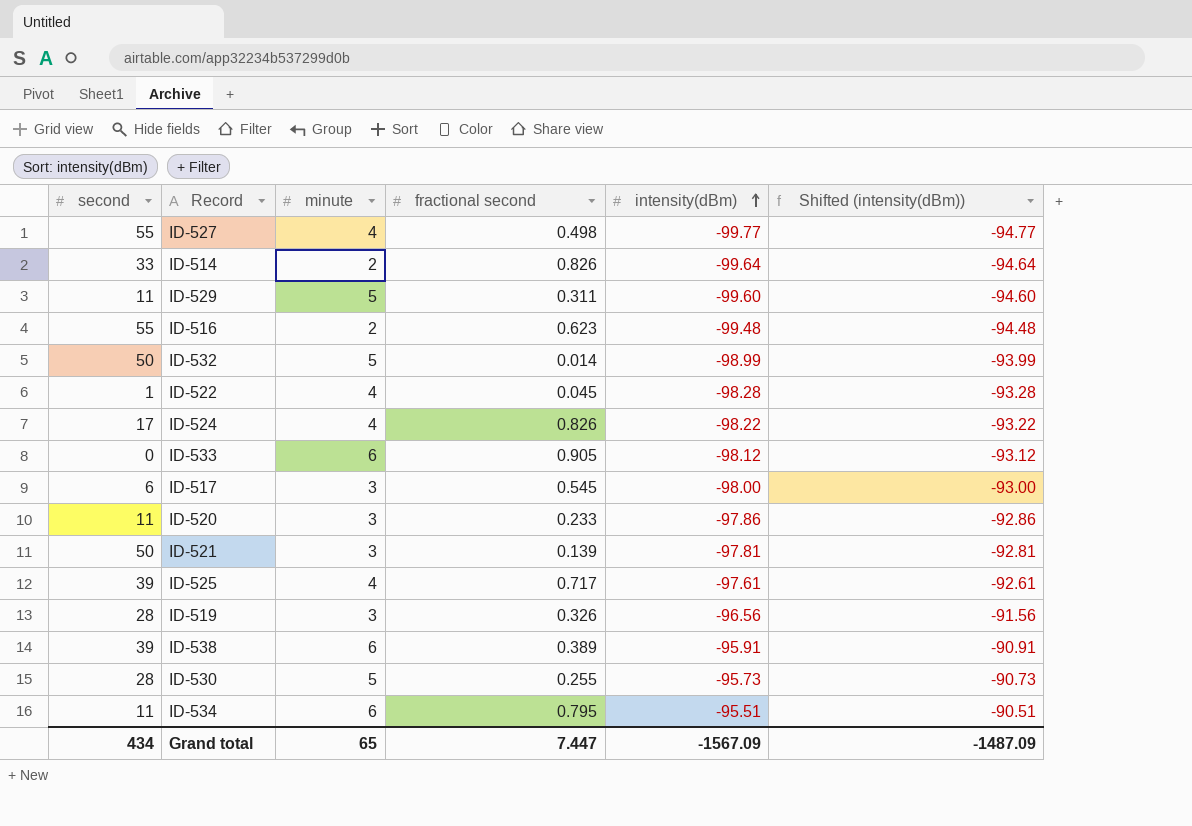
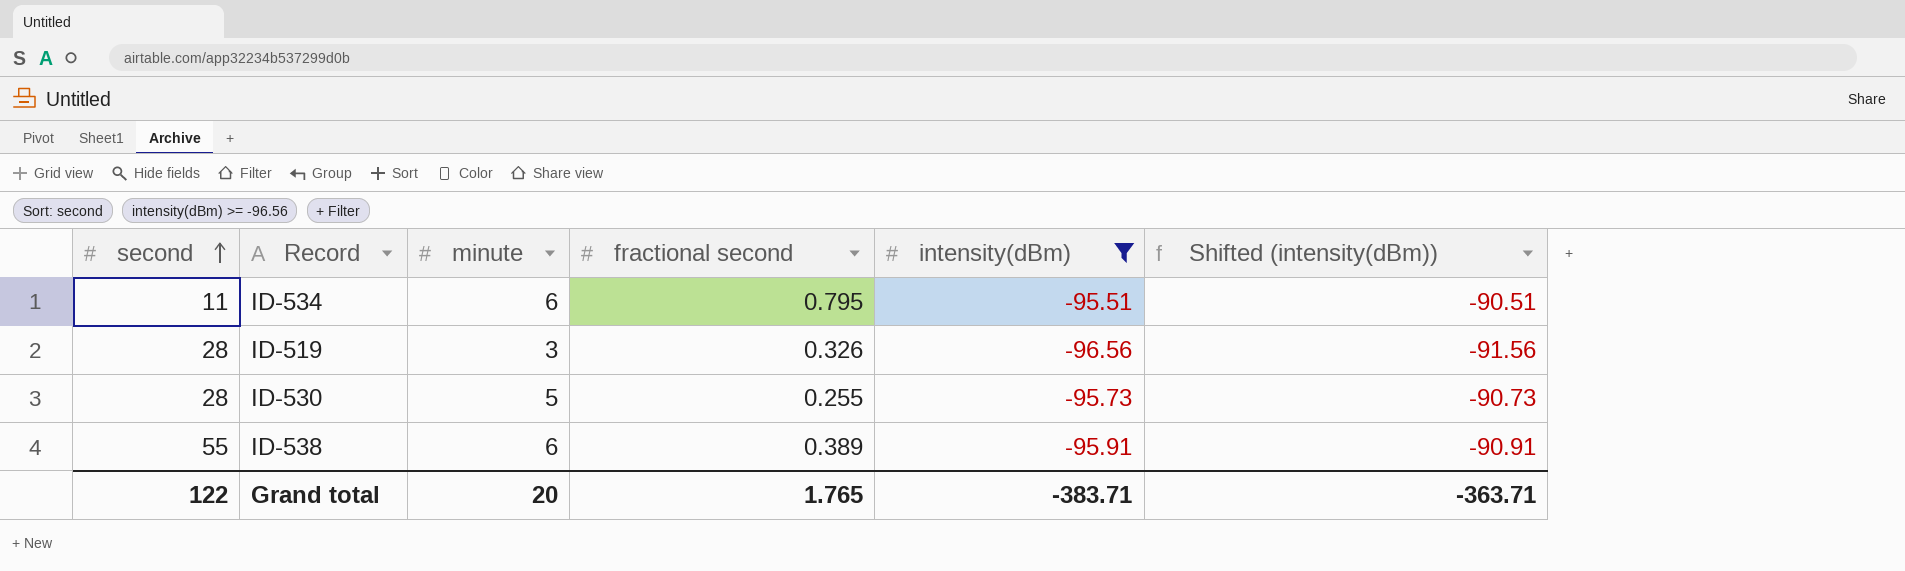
filter: none -> intensity(dBm) >= -96.56
row order: intensity(dBm) ascending -> second ascending
ID-538 | second: 39 -> 55
Grand total | second: 434 -> 122
Grand total | minute: 65 -> 20
Grand total | fractional second: 7.447 -> 1.765
Grand total | intensity(dBm): -1567.09 -> -383.71
Grand total | Shifted (intensity(dBm)): -1487.09 -> -363.71

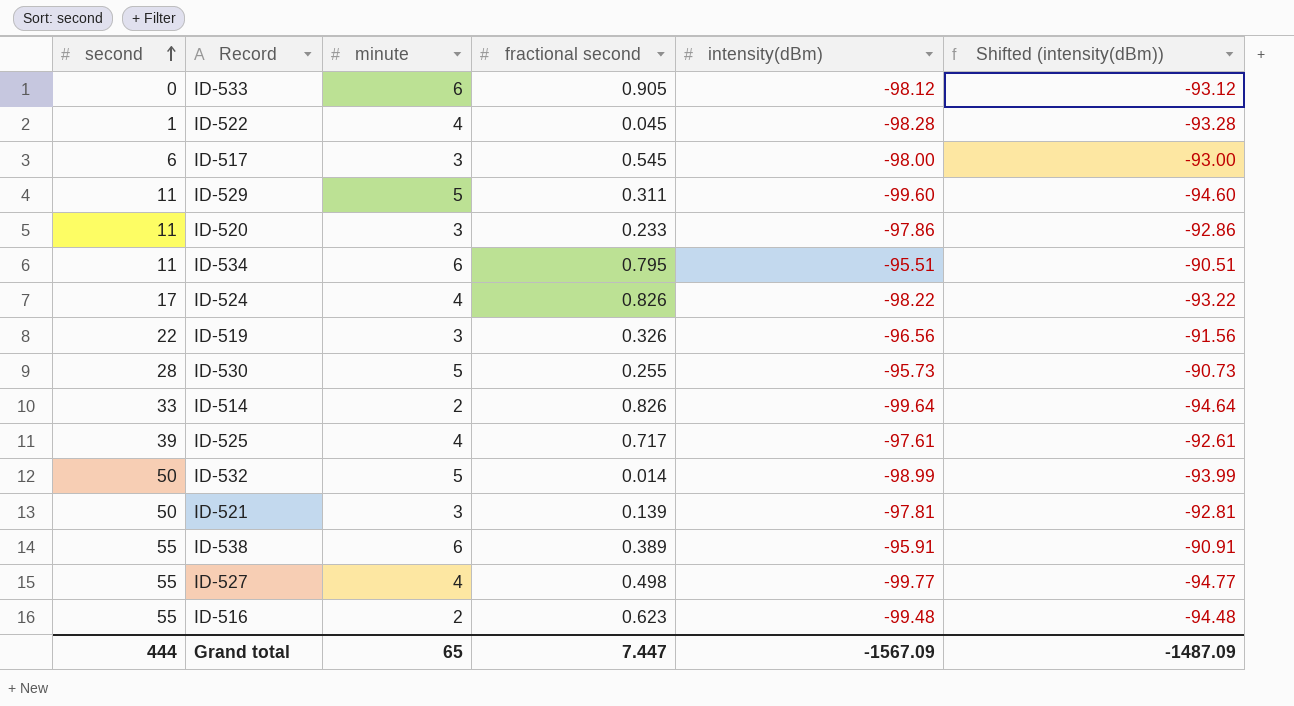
filter: intensity(dBm) >= -96.56 -> none
ID-519 | second: 28 -> 22
Grand total | second: 122 -> 444
Grand total | minute: 20 -> 65
Grand total | fractional second: 1.765 -> 7.447
Grand total | intensity(dBm): -383.71 -> -1567.09
Grand total | Shifted (intensity(dBm)): -363.71 -> -1487.09

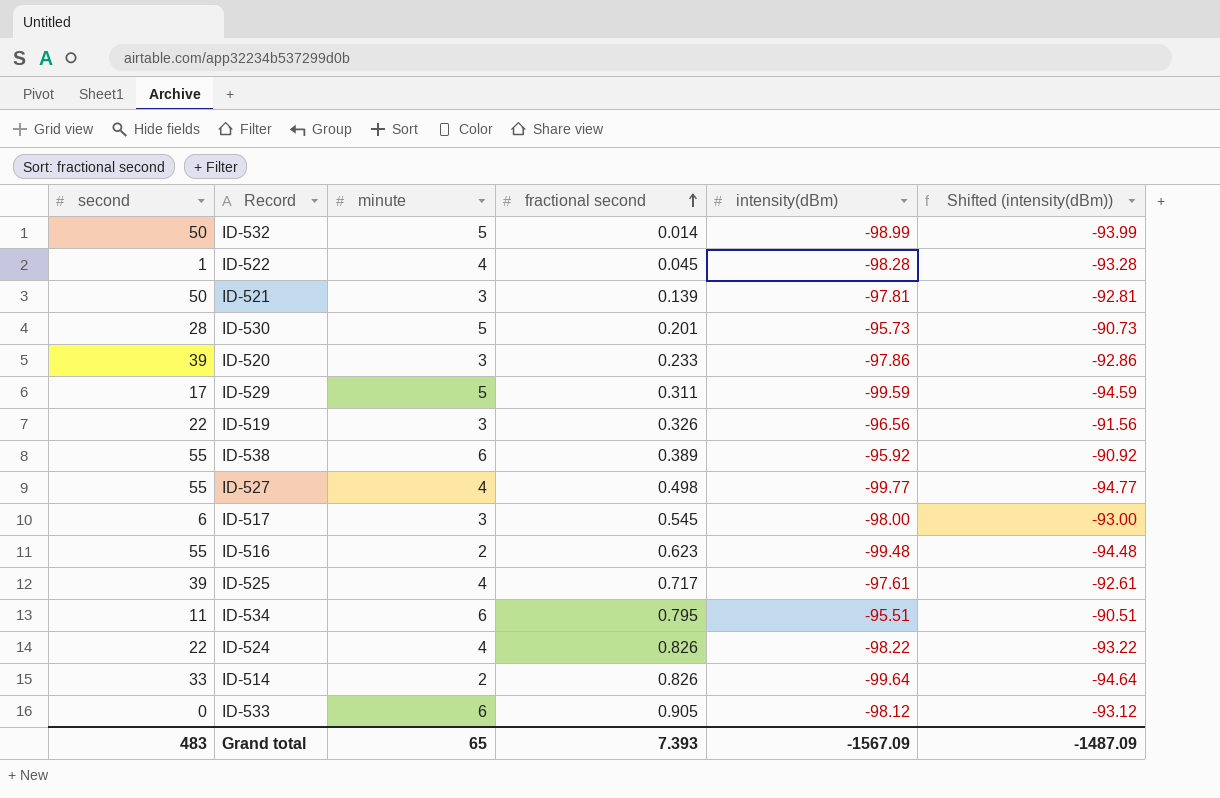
row order: second ascending -> fractional second ascending
ID-530 | fractional second: 0.255 -> 0.201
ID-520 | second: 11 -> 39
ID-529 | second: 11 -> 17
ID-529 | intensity(dBm): -99.60 -> -99.59
ID-529 | Shifted (intensity(dBm)): -94.60 -> -94.59
ID-538 | intensity(dBm): -95.91 -> -95.92
ID-538 | Shifted (intensity(dBm)): -90.91 -> -90.92
ID-524 | second: 17 -> 22
Grand total | second: 444 -> 483
Grand total | fractional second: 7.447 -> 7.393

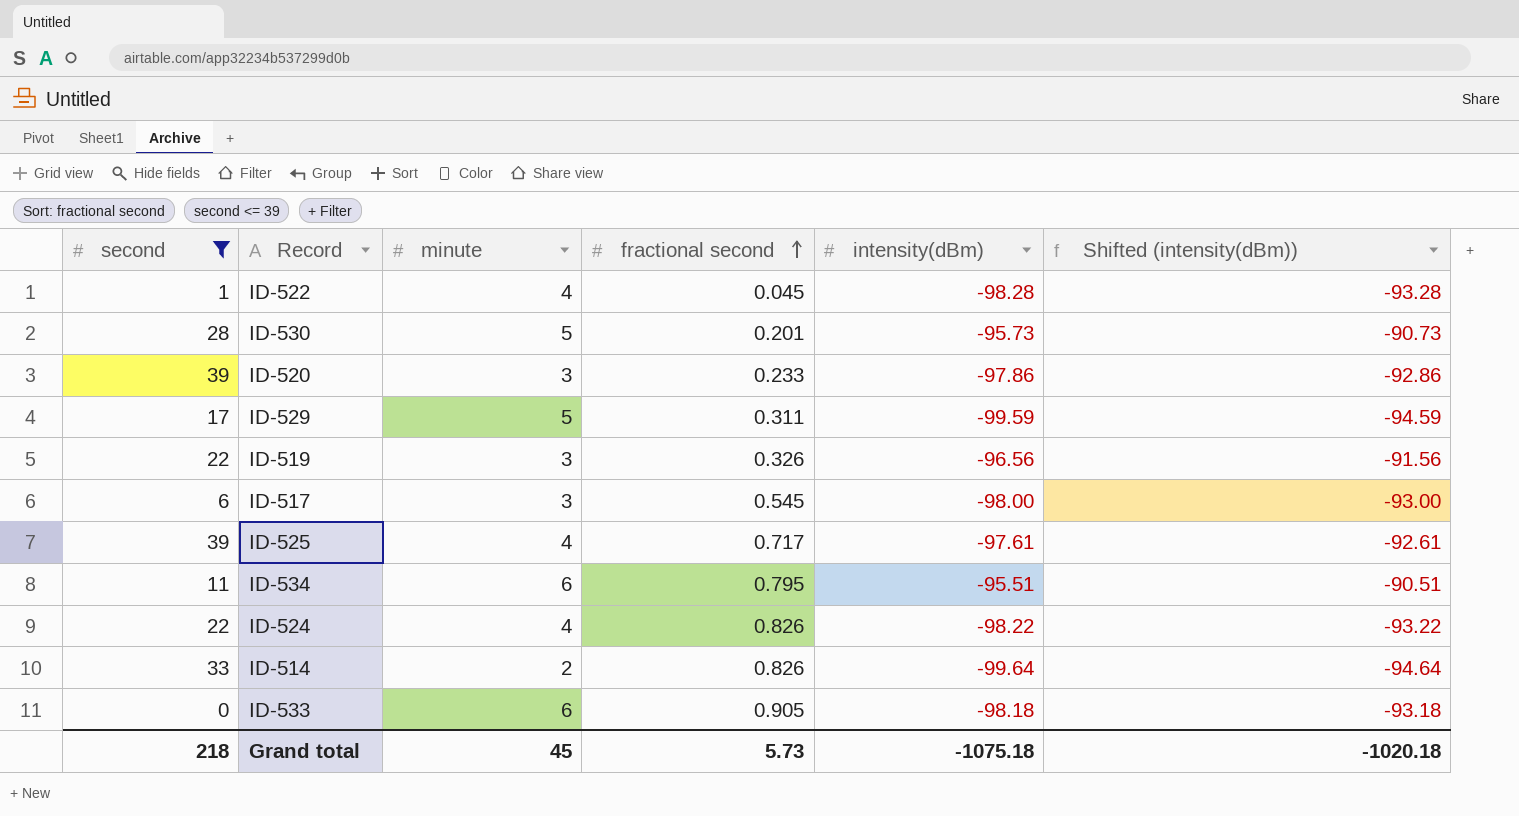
filter: none -> second <= 39
ID-533 | intensity(dBm): -98.12 -> -98.18
ID-533 | Shifted (intensity(dBm)): -93.12 -> -93.18
Grand total | second: 483 -> 218
Grand total | minute: 65 -> 45
Grand total | fractional second: 7.393 -> 5.73
Grand total | intensity(dBm): -1567.09 -> -1075.18
Grand total | Shifted (intensity(dBm)): -1487.09 -> -1020.18

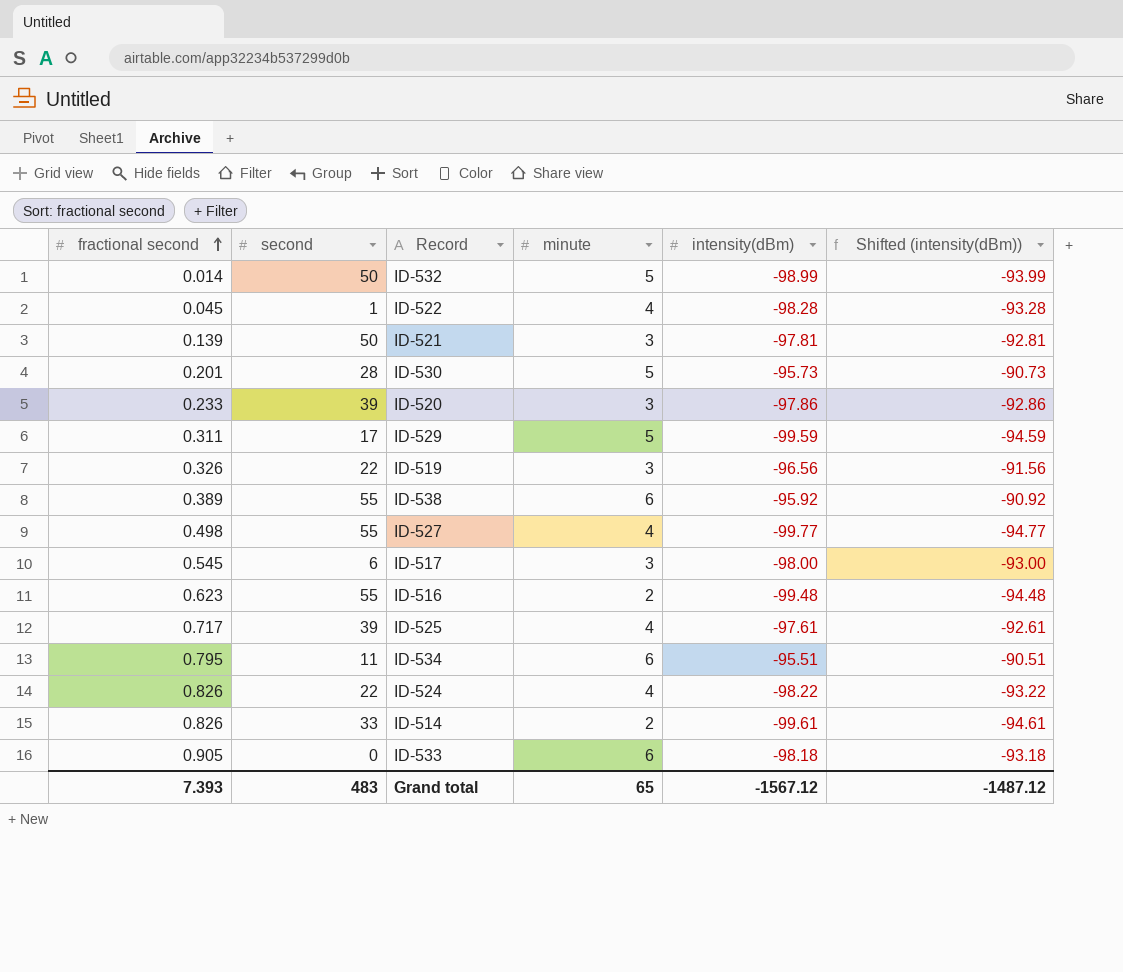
filter: second <= 39 -> none
column fractional second | position: 4 -> 1
ID-514 | intensity(dBm): -99.64 -> -99.61
ID-514 | Shifted (intensity(dBm)): -94.64 -> -94.61
Grand total | fractional second: 5.73 -> 7.393
Grand total | second: 218 -> 483
Grand total | minute: 45 -> 65
Grand total | intensity(dBm): -1075.18 -> -1567.12
Grand total | Shifted (intensity(dBm)): -1020.18 -> -1487.12

